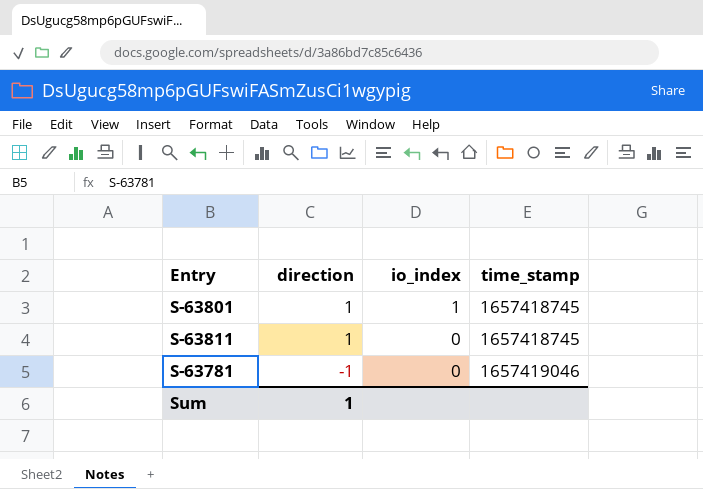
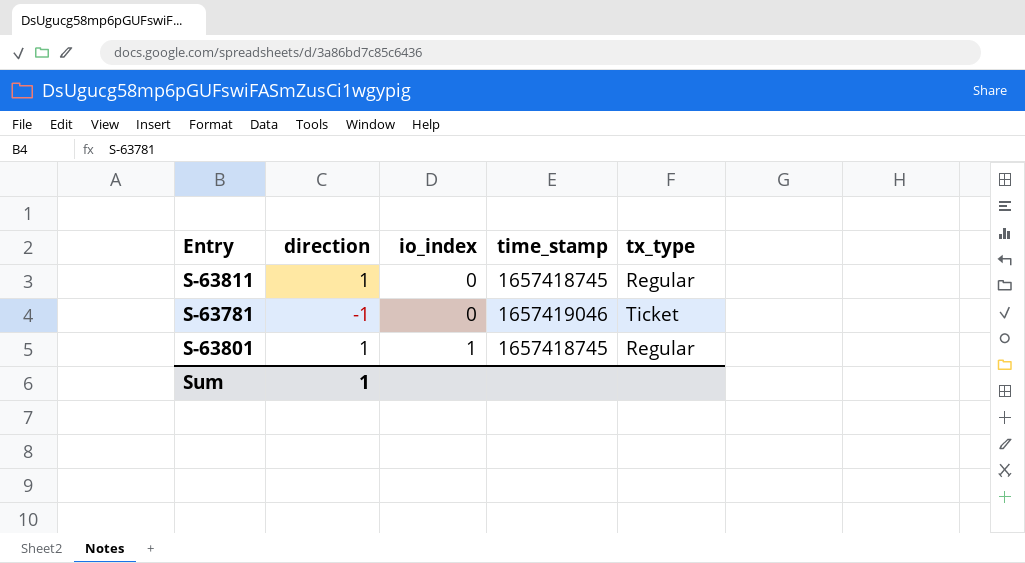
row order: direction descending -> io_index ascending
column tx_type | position: none -> 5

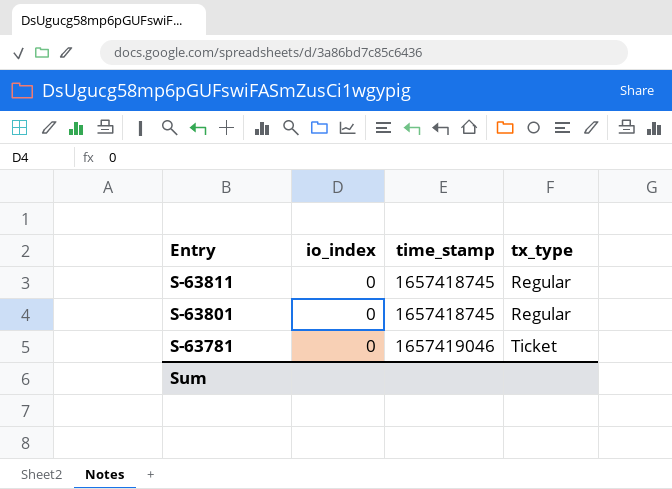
row order: io_index ascending -> Entry descending
column direction | position: 2 -> none
S-63801 | io_index: 1 -> 0

